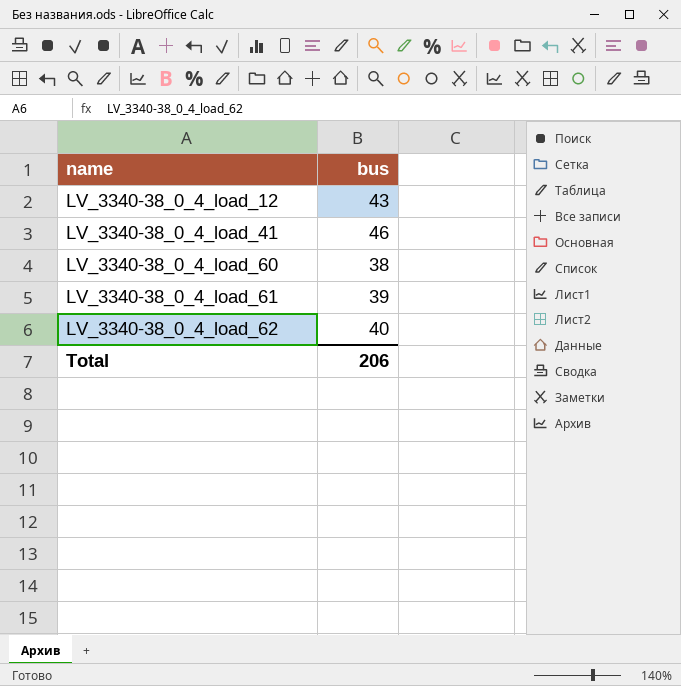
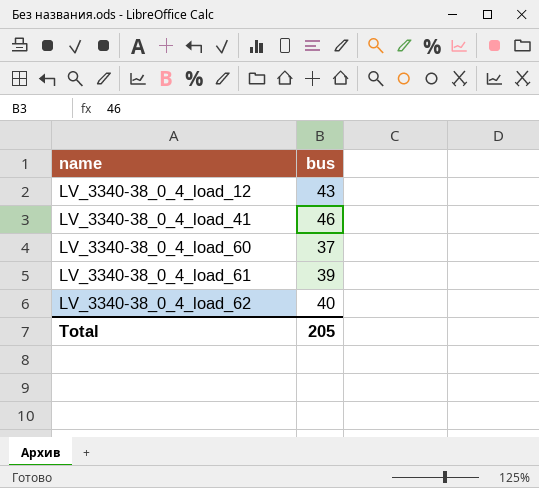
LV_3340-38_0_4_load_60 | bus: 38 -> 37
Total | bus: 206 -> 205

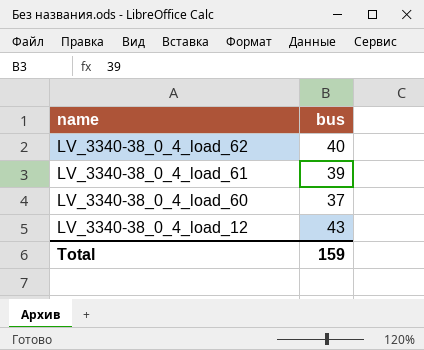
row order: name ascending -> name descending
row LV_3340-38_0_4_load_41: 46 -> none
Total | bus: 205 -> 159

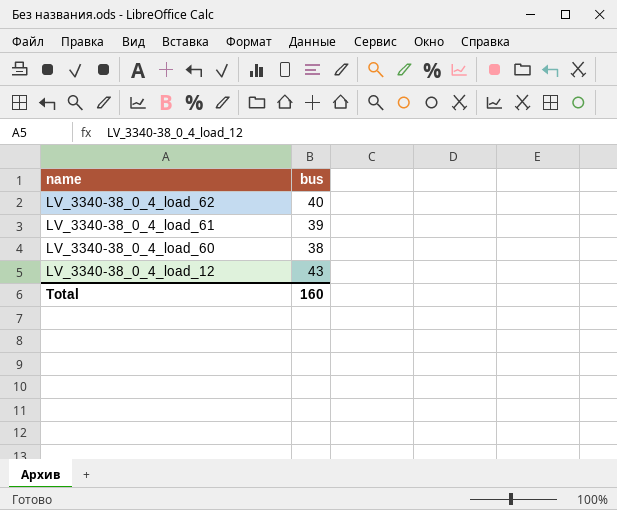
LV_3340-38_0_4_load_60 | bus: 37 -> 38
Total | bus: 159 -> 160

